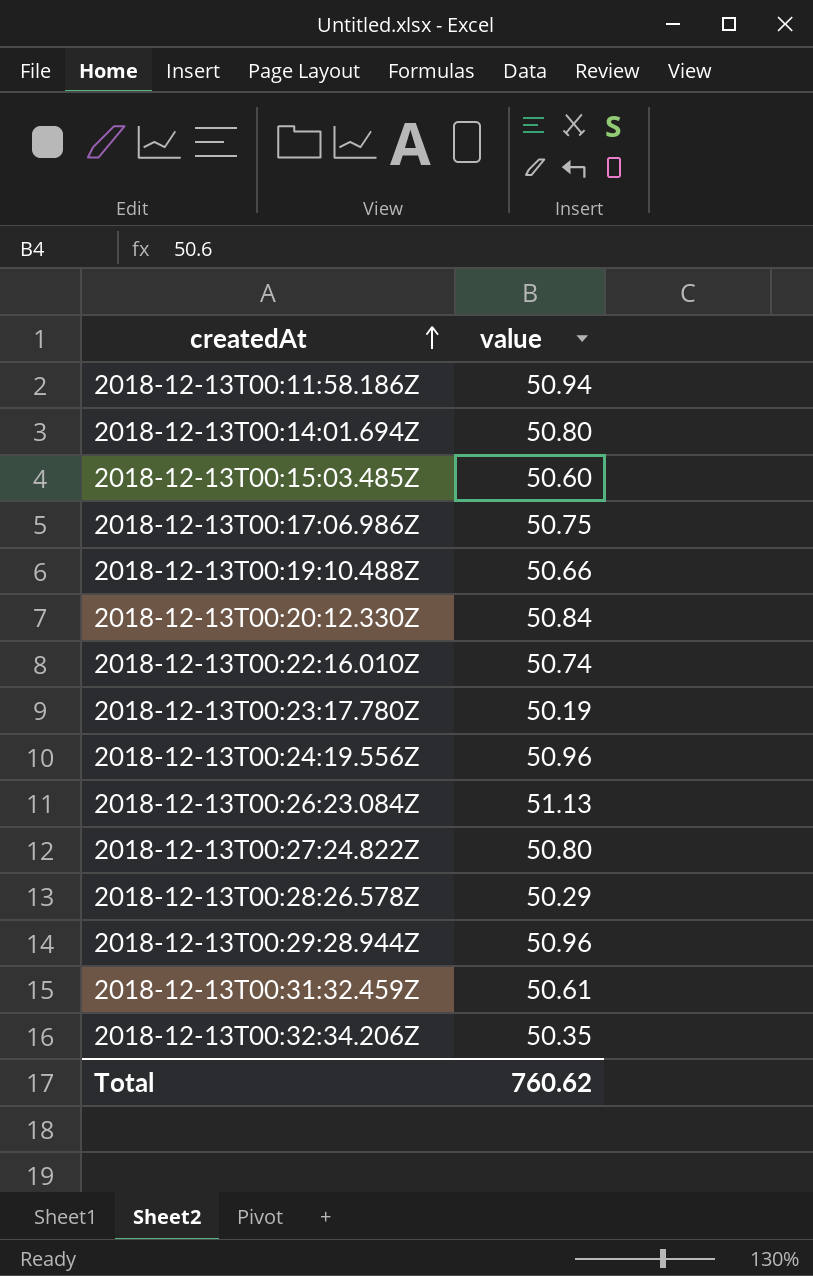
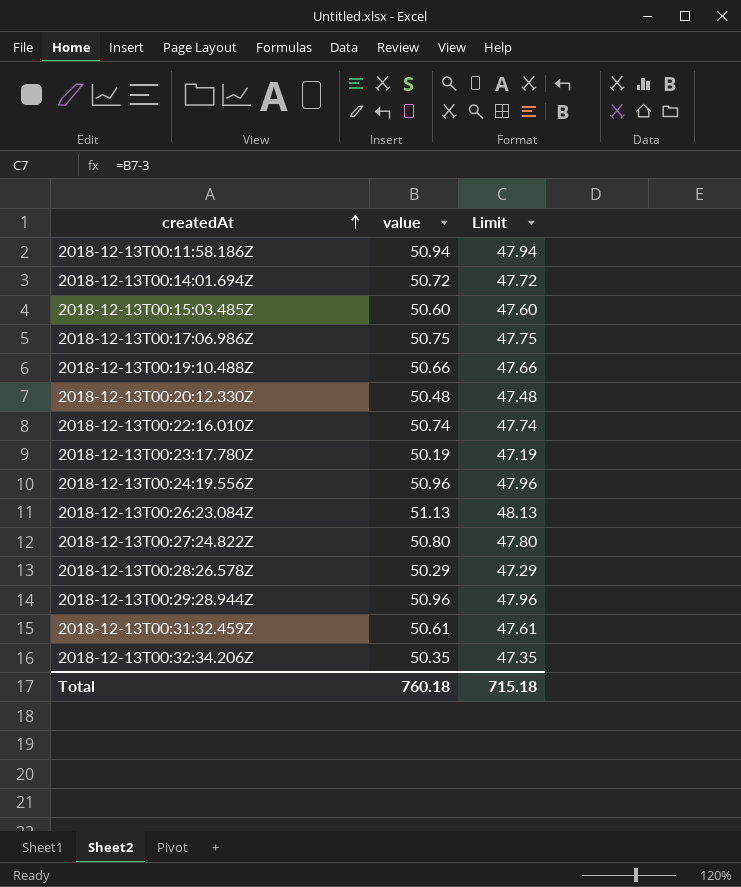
column Limit | formula: none -> [value] - 3
2018-12-13T00:14:01.694Z | value: 50.80 -> 50.72
2018-12-13T00:20:12.330Z | value: 50.84 -> 50.48
Total | value: 760.62 -> 760.18

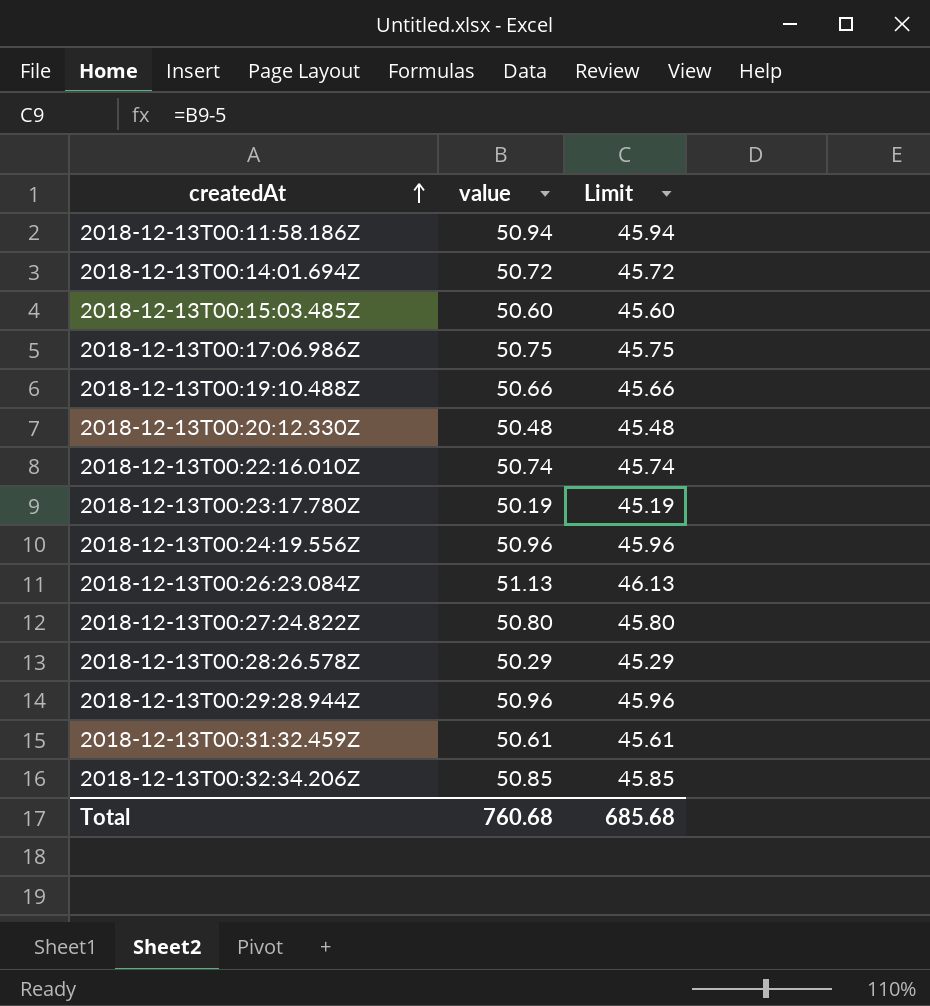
column Limit | formula: [value] - 3 -> [value] - 5
2018-12-13T00:32:34.206Z | value: 50.35 -> 50.85
Total | value: 760.18 -> 760.68
Total | Limit: 715.18 -> 685.68

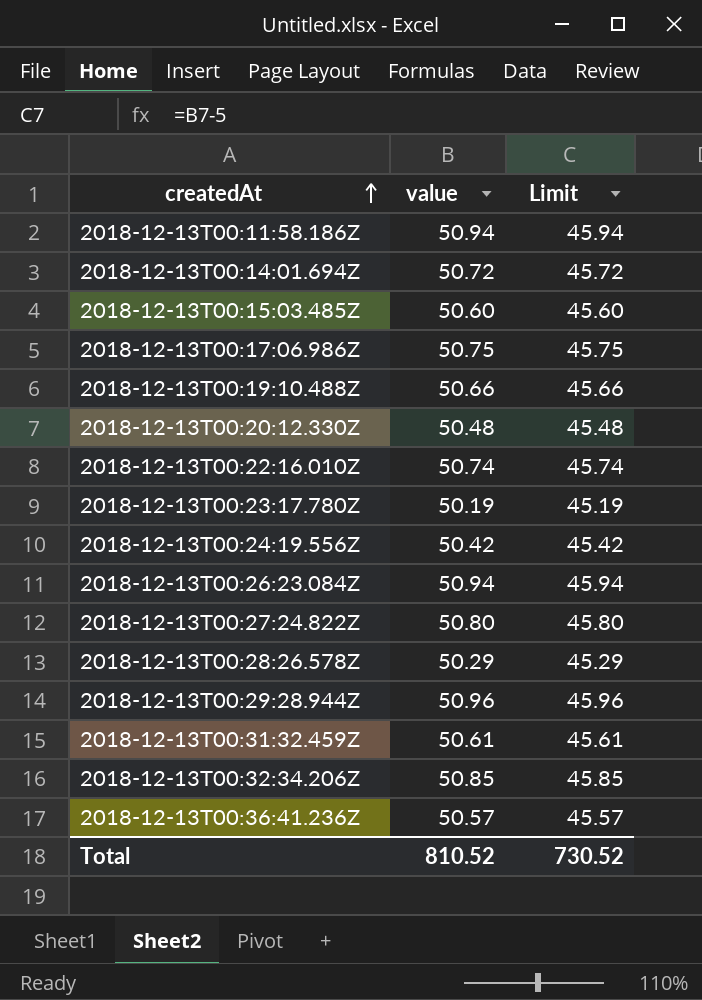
2018-12-13T00:24:19.556Z | value: 50.96 -> 50.42
2018-12-13T00:24:19.556Z | Limit: 45.96 -> 45.42
2018-12-13T00:26:23.084Z | value: 51.13 -> 50.94
2018-12-13T00:26:23.084Z | Limit: 46.13 -> 45.94
row 2018-12-13T00:36:41.236Z: none -> 50.57 | 45.57
Total | value: 760.68 -> 810.52
Total | Limit: 685.68 -> 730.52

